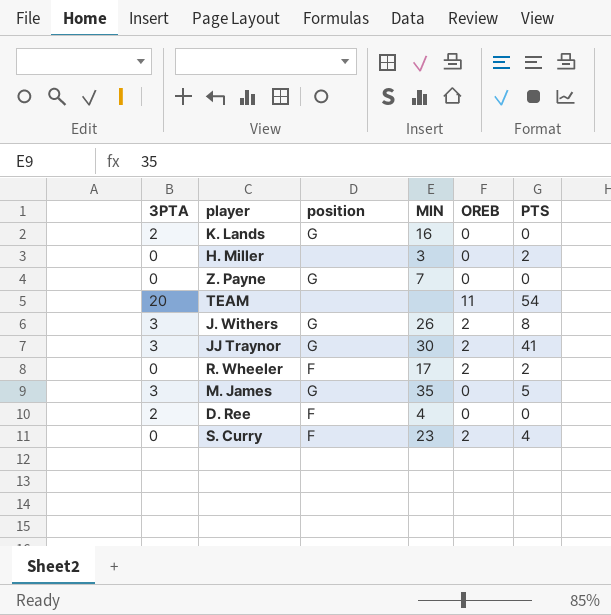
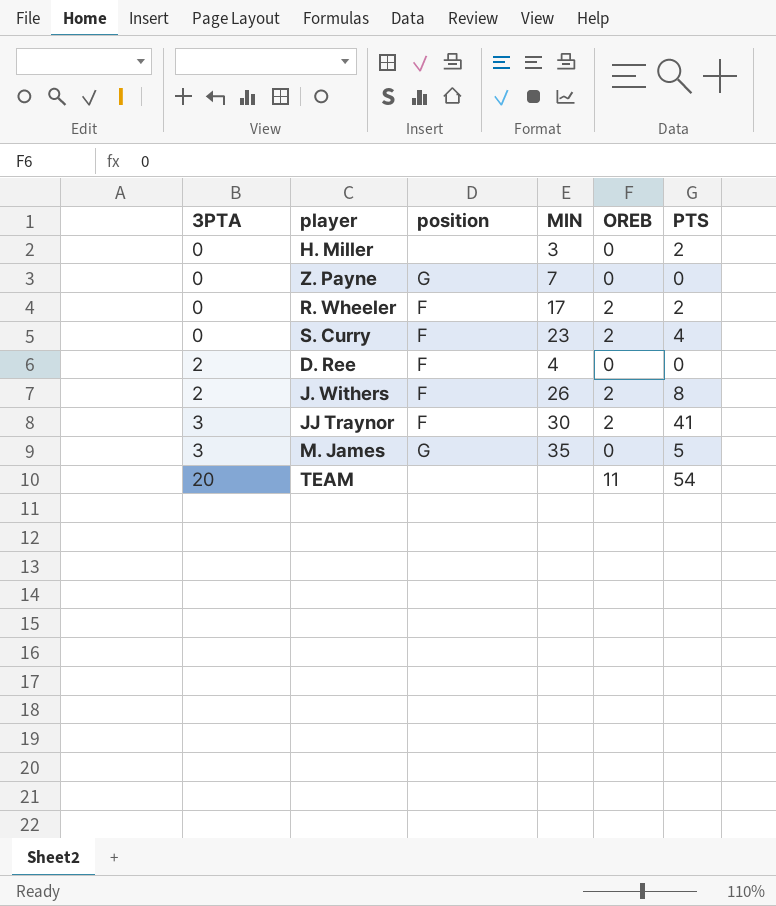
row order: none -> 3PTA ascending
row K. Lands: 2 | G | 16 | 0 | 0 -> none
J. Withers | 3PTA: 3 -> 2
J. Withers | position: G -> F
JJ Traynor | position: G -> F

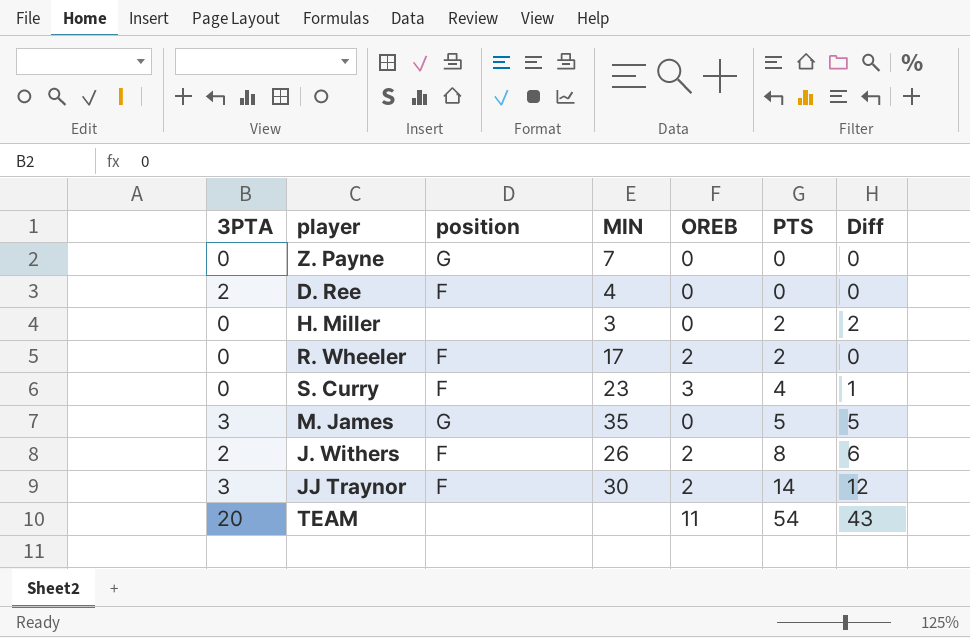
row order: 3PTA ascending -> PTS ascending
column Diff | formula: none -> [PTS] - [OREB]
S. Curry | OREB: 2 -> 3
JJ Traynor | PTS: 41 -> 14

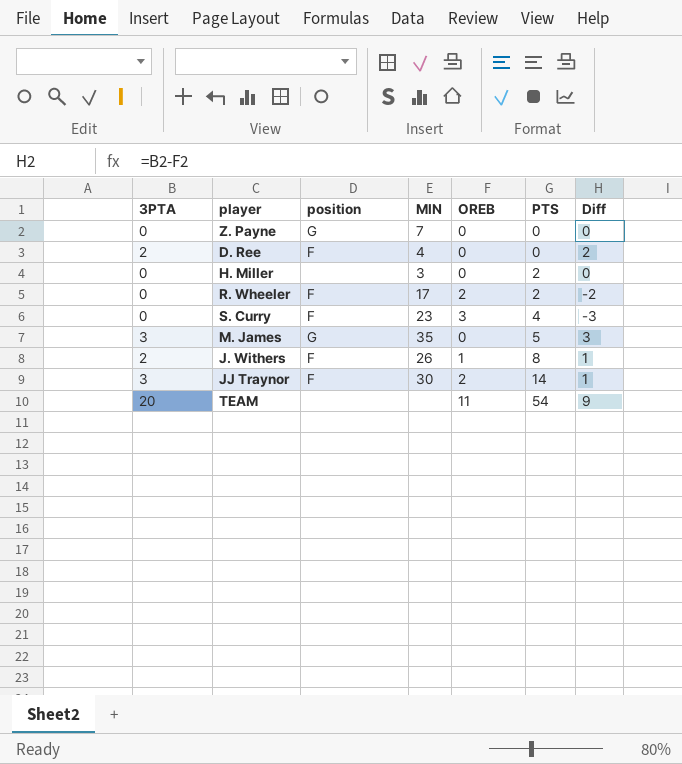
column Diff | formula: [PTS] - [OREB] -> [3PTA] - [OREB]
J. Withers | OREB: 2 -> 1

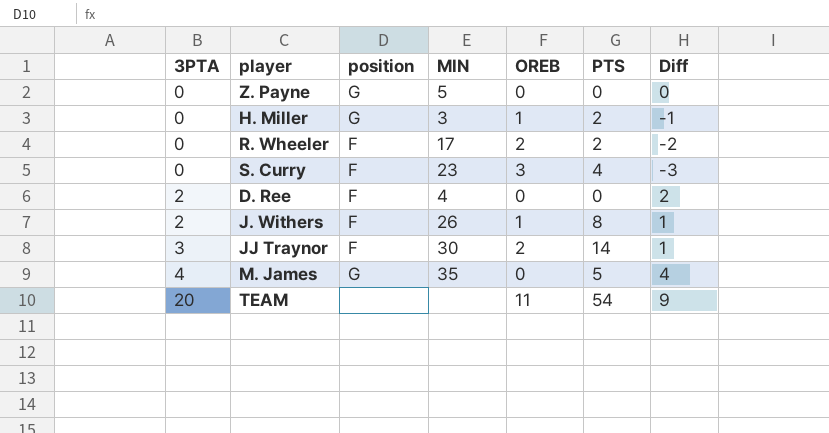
row order: PTS ascending -> 3PTA ascending
Z. Payne | MIN: 7 -> 5
H. Miller | position: none -> G
H. Miller | OREB: 0 -> 1
H. Miller | Diff: 0 -> -1
M. James | 3PTA: 3 -> 4
M. James | Diff: 3 -> 4

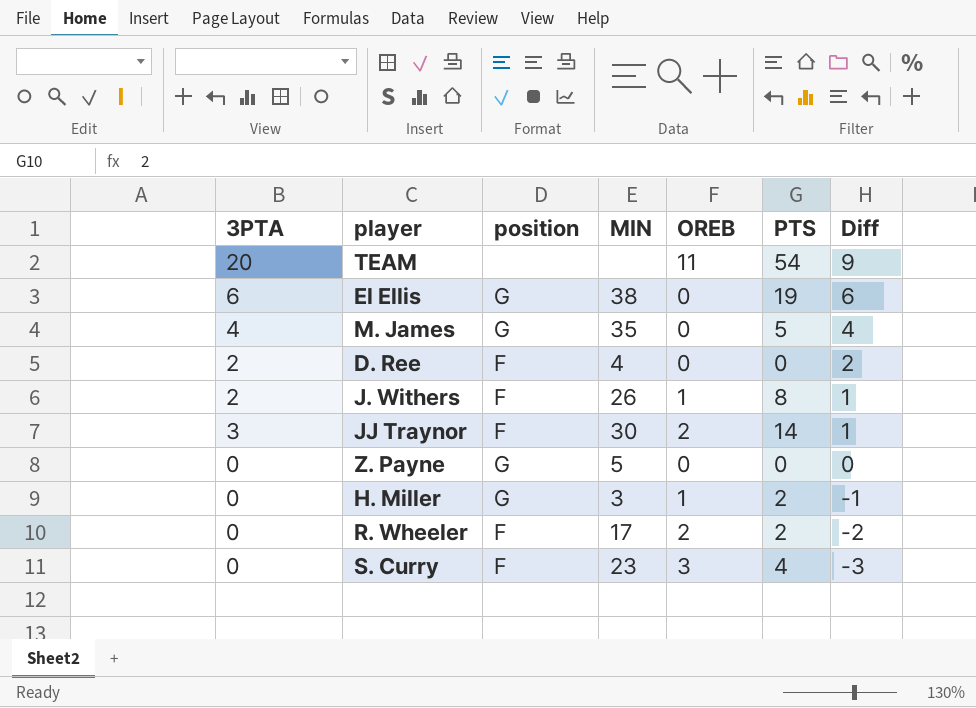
row order: 3PTA ascending -> Diff descending
row El Ellis: none -> 6 | G | 38 | 0 | 19 | 6

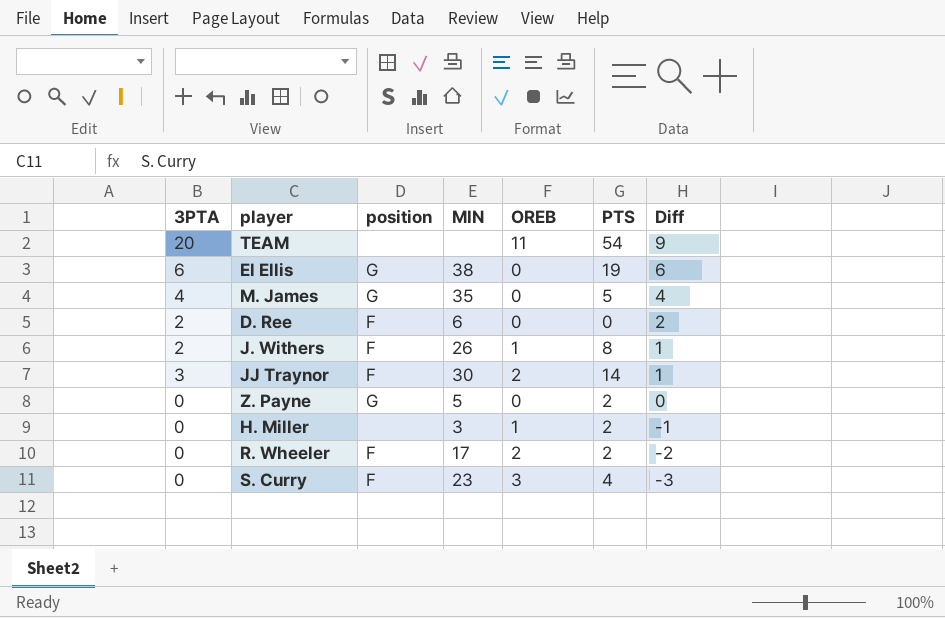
D. Ree | MIN: 4 -> 6
Z. Payne | PTS: 0 -> 2
H. Miller | position: G -> none

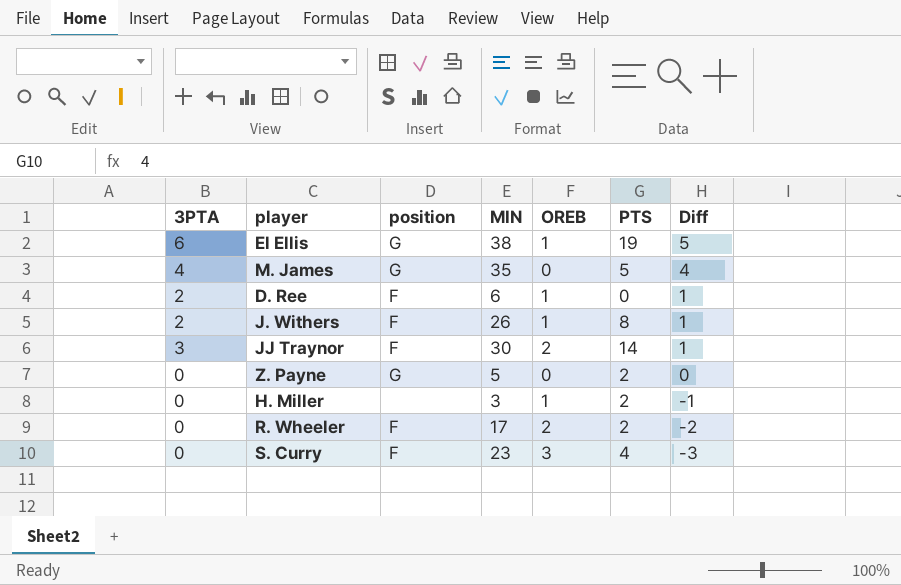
row TEAM: 20 | none | none | 11 | 54 | 9 -> none
El Ellis | OREB: 0 -> 1
El Ellis | Diff: 6 -> 5
D. Ree | OREB: 0 -> 1
D. Ree | Diff: 2 -> 1

